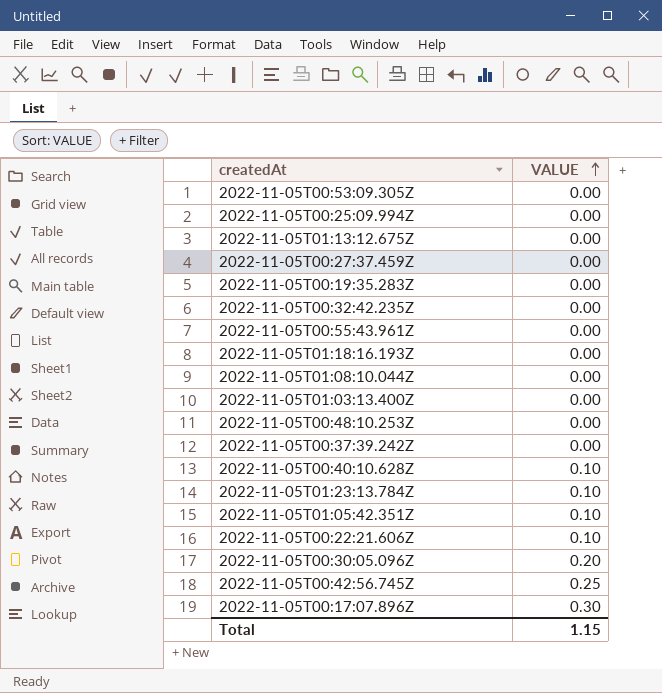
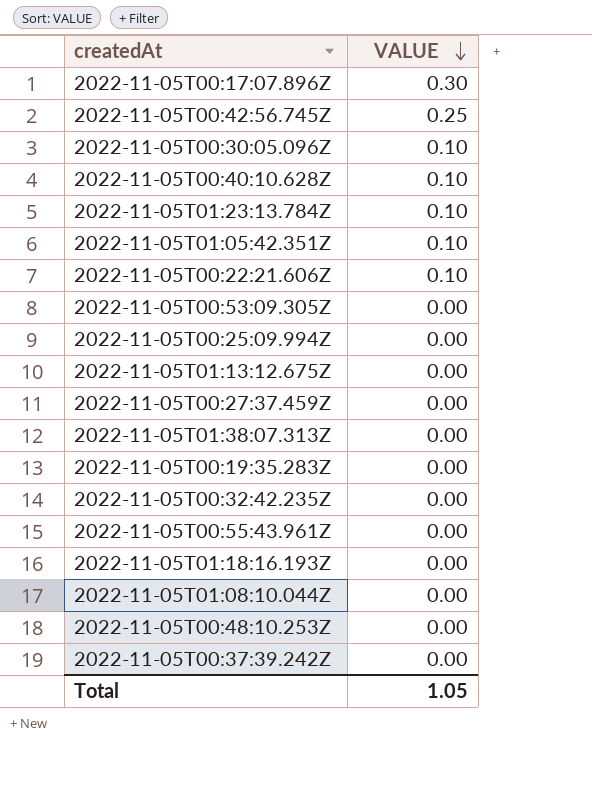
row order: VALUE ascending -> VALUE descending
row 2022-11-05T01:03:13.400Z: 0.00 -> none
2022-11-05T00:30:05.096Z | VALUE: 0.20 -> 0.10
row 2022-11-05T01:38:07.313Z: none -> 0.00
Total | VALUE: 1.15 -> 1.05

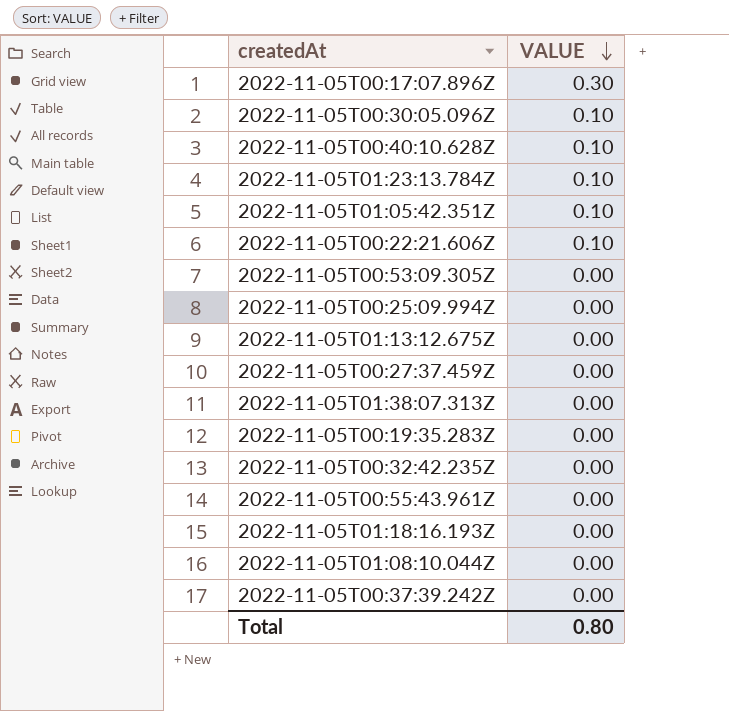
row 2022-11-05T00:42:56.745Z: 0.25 -> none
row 2022-11-05T00:48:10.253Z: 0.00 -> none
Total | VALUE: 1.05 -> 0.80

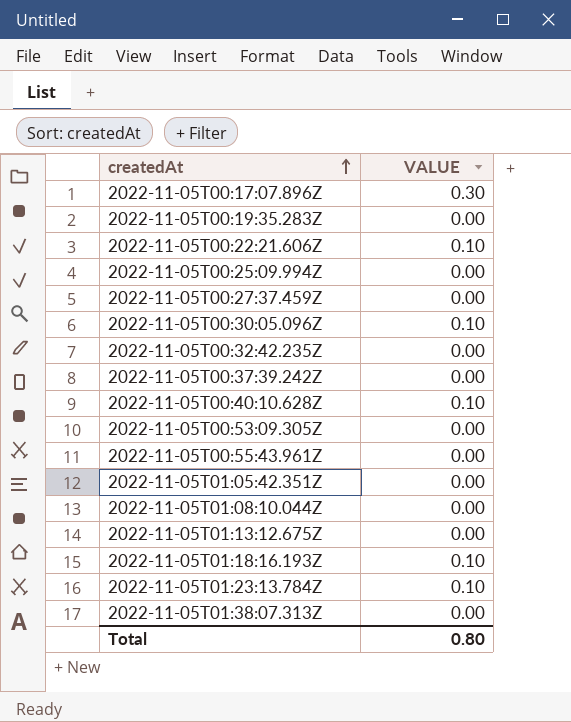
row order: VALUE descending -> createdAt ascending
2022-11-05T01:05:42.351Z | VALUE: 0.10 -> 0.00
2022-11-05T01:18:16.193Z | VALUE: 0.00 -> 0.10

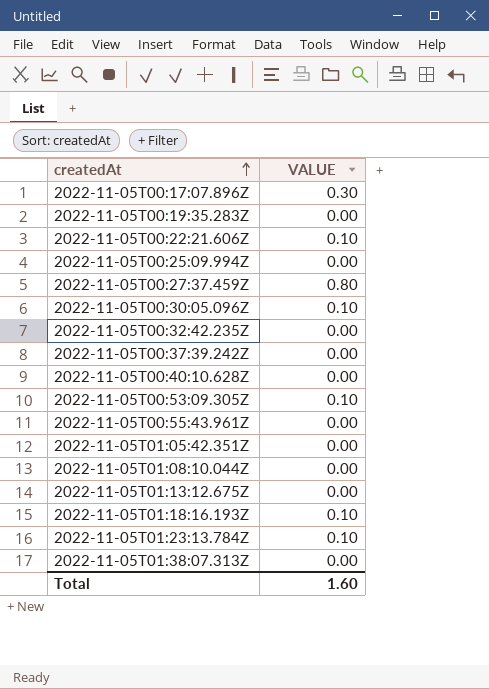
2022-11-05T00:27:37.459Z | VALUE: 0.00 -> 0.80
2022-11-05T00:40:10.628Z | VALUE: 0.10 -> 0.00
2022-11-05T00:53:09.305Z | VALUE: 0.00 -> 0.10
Total | VALUE: 0.80 -> 1.60

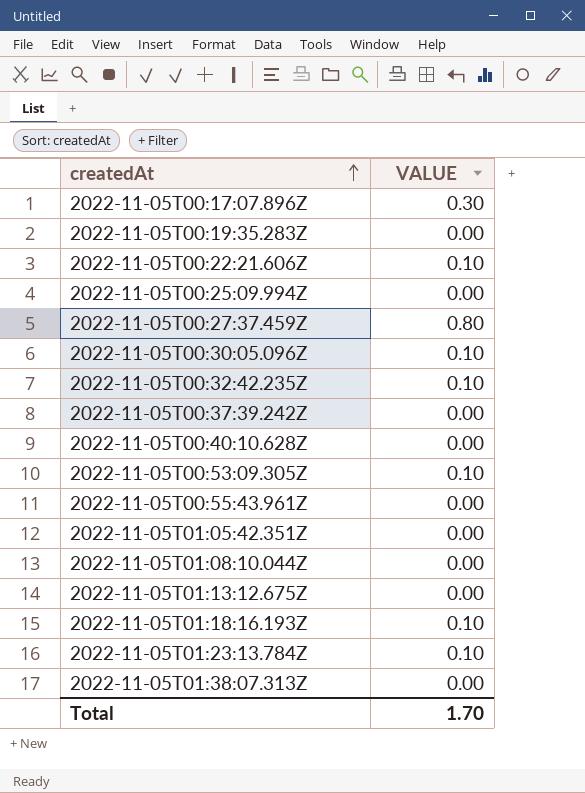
2022-11-05T00:32:42.235Z | VALUE: 0.00 -> 0.10
Total | VALUE: 1.60 -> 1.70

